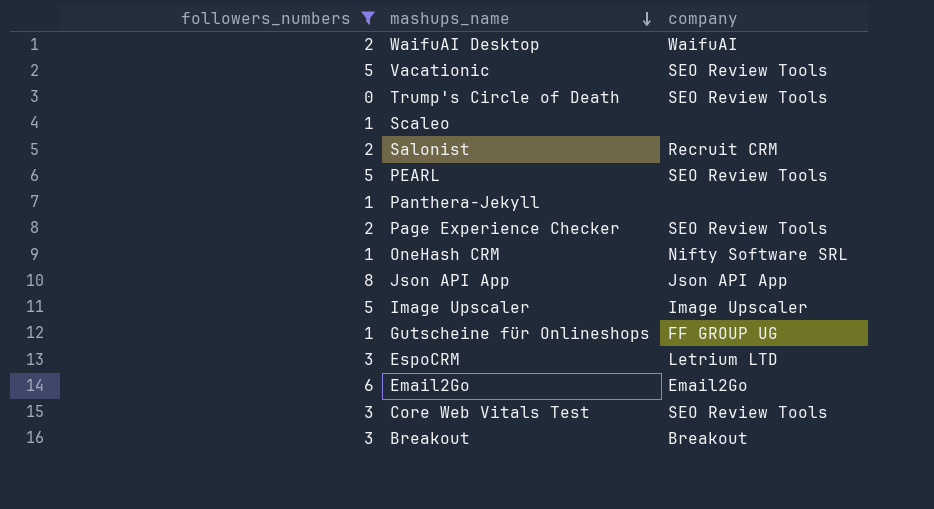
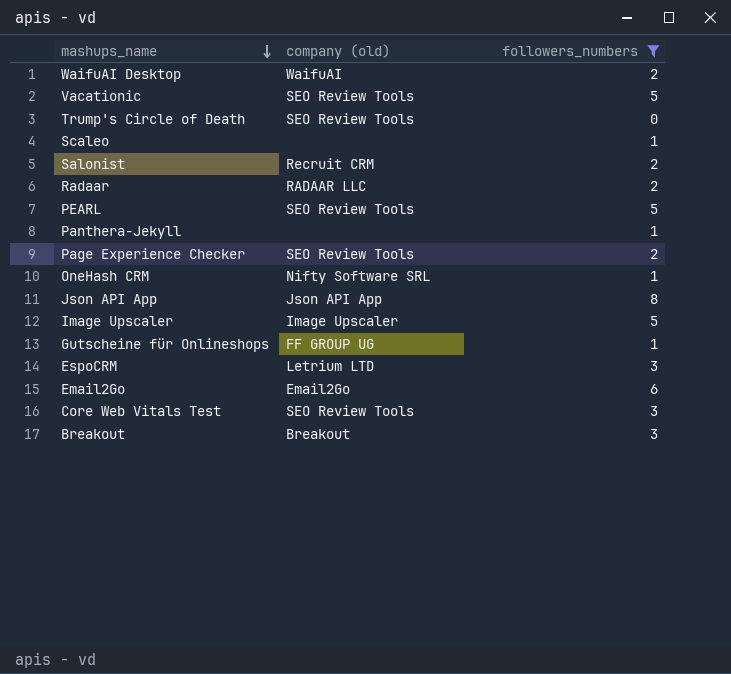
column name: company -> company (old)
column followers_numbers | position: 1 -> 3
row Radaar: none -> RADAAR LLC | 2

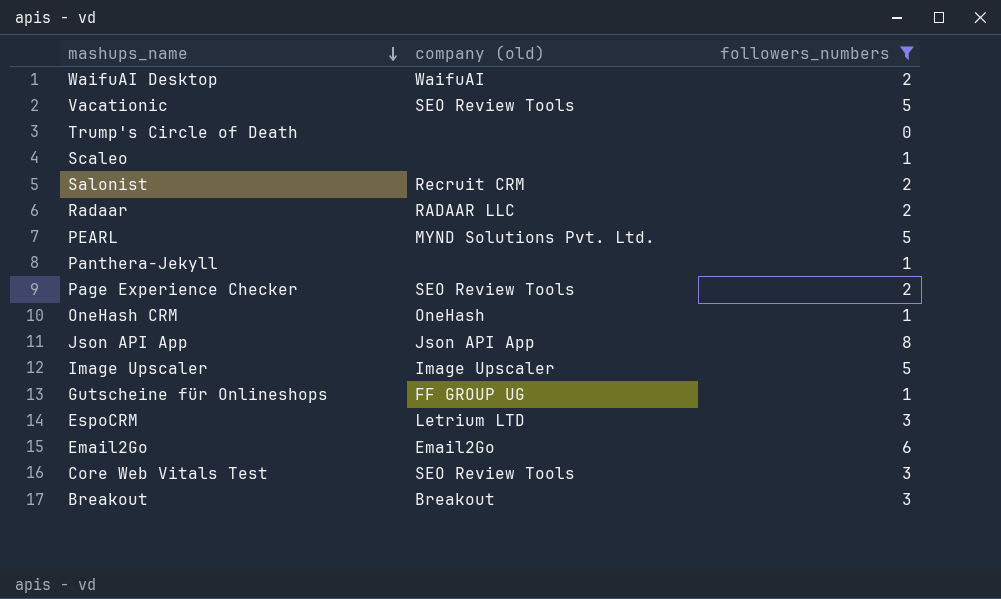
Trump's Circle of Death | company (old): SEO Review Tools -> none
PEARL | company (old): SEO Review Tools -> MYND Solutions Pvt. Ltd.
OneHash CRM | company (old): Nifty Software SRL -> OneHash

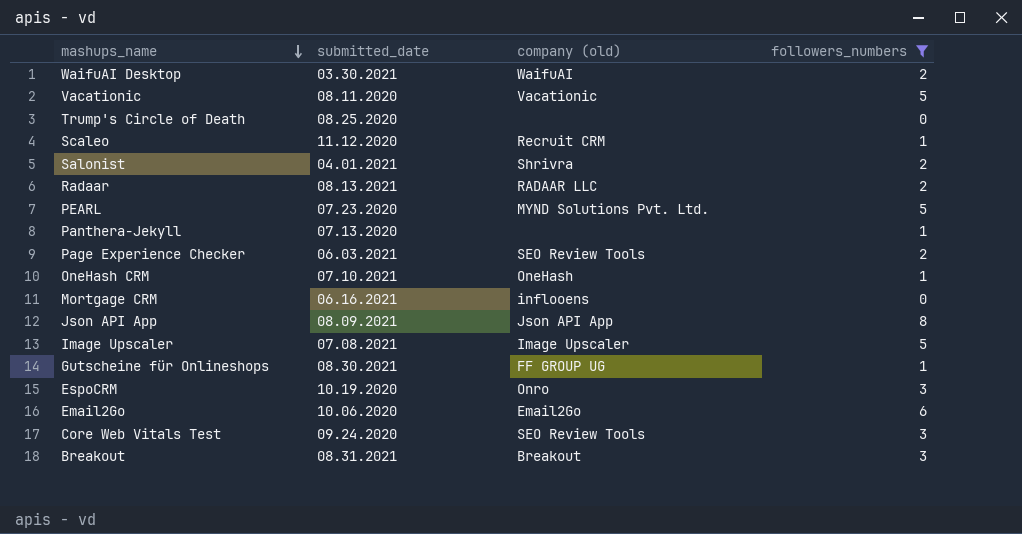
column submitted_date | position: none -> 2
Vacationic | company (old): SEO Review Tools -> Vacationic
Scaleo | company (old): none -> Recruit CRM
Salonist | company (old): Recruit CRM -> Shrivra
row Mortgage CRM: none -> 06.16.2021 | inflooens | 0
EspoCRM | company (old): Letrium LTD -> Onro

